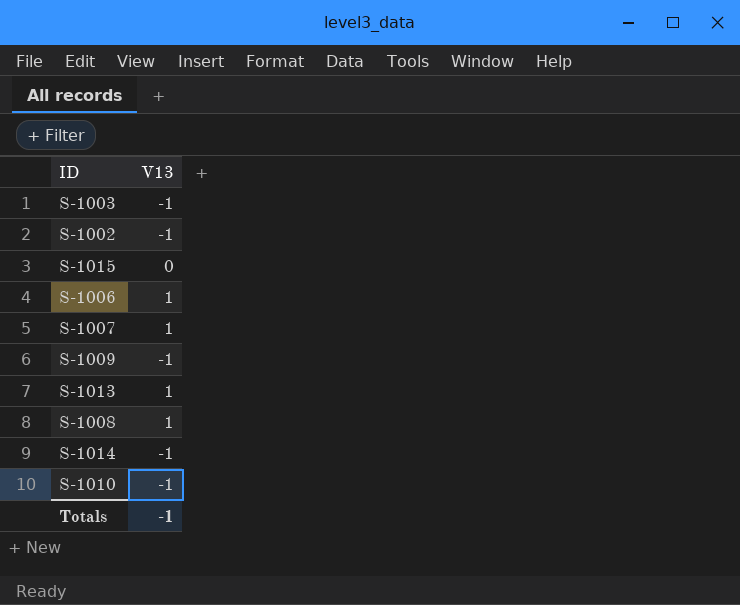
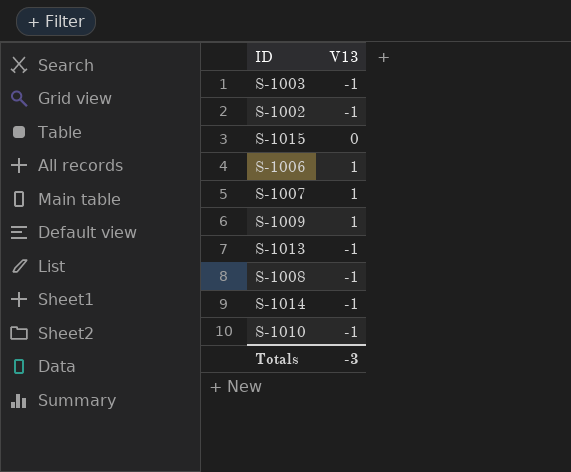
S-1009 | V13: -1 -> 1
S-1013 | V13: 1 -> -1
S-1008 | V13: 1 -> -1
Totals | V13: -1 -> -3

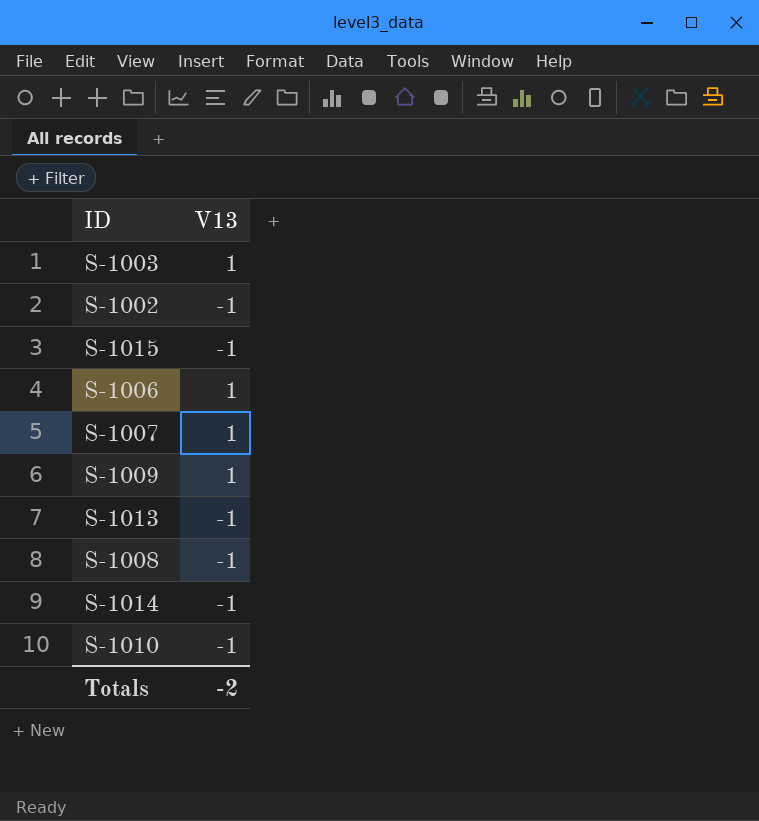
S-1003 | V13: -1 -> 1
S-1015 | V13: 0 -> -1
Totals | V13: -3 -> -2

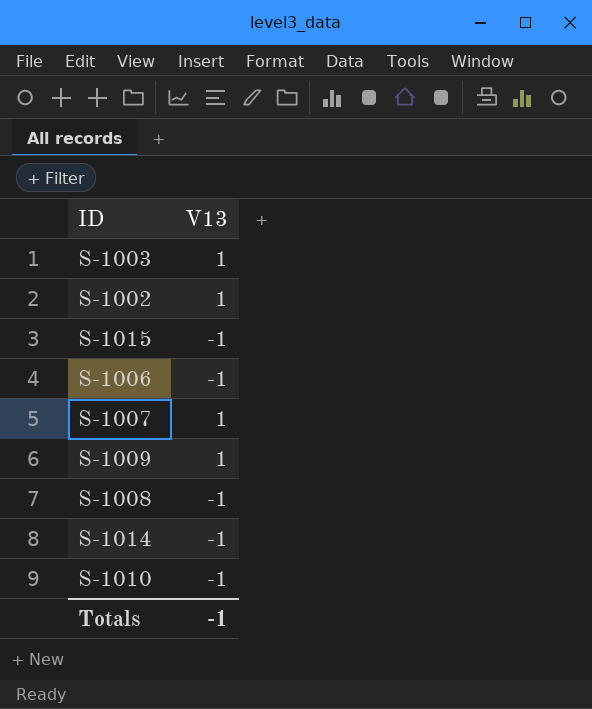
row S-1013: -1 -> none
S-1002 | V13: -1 -> 1
S-1006 | V13: 1 -> -1
Totals | V13: -2 -> -1

